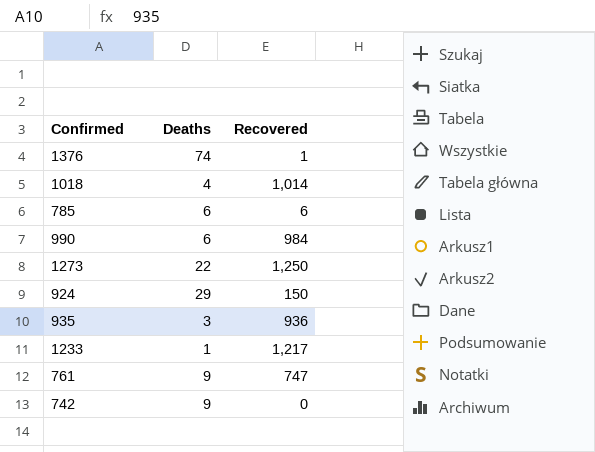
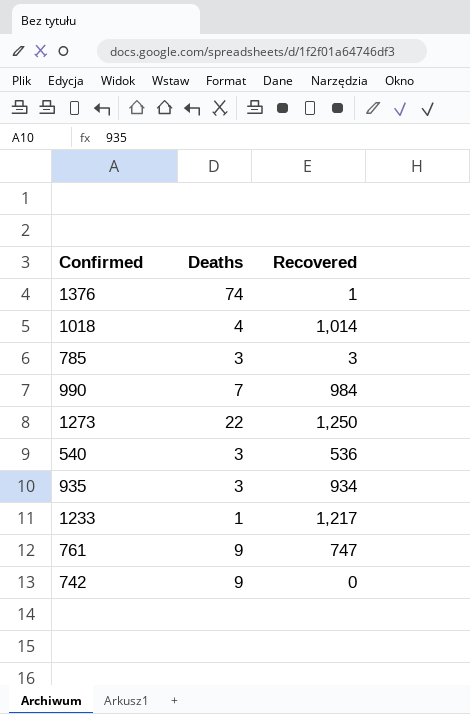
row 924: 29 | 150 -> none
785 | Deaths: 6 -> 3
785 | Recovered: 6 -> 3
990 | Deaths: 6 -> 7
row 540: none -> 3 | 536
935 | Recovered: 936 -> 934

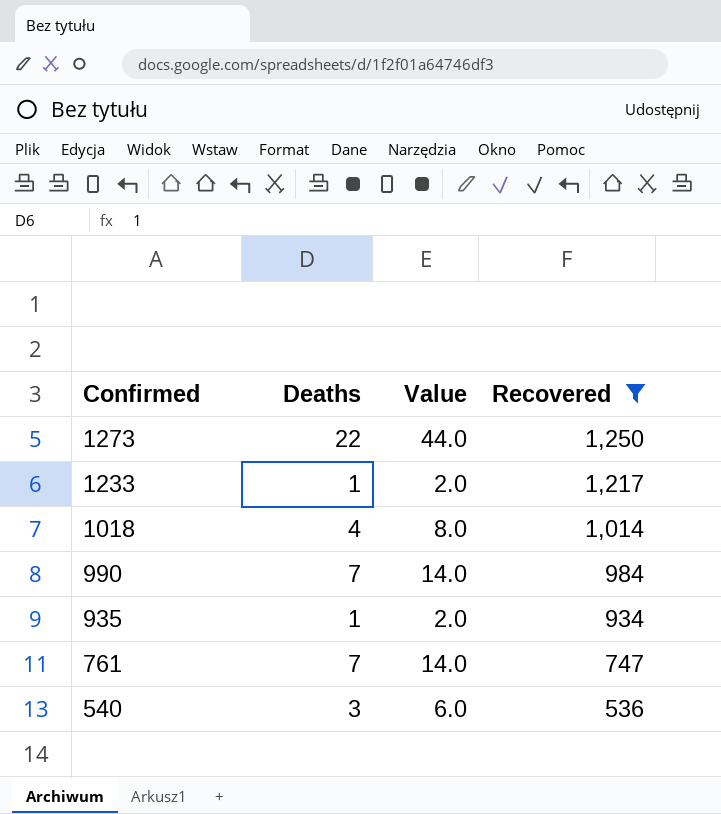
filter: none -> Recovered >= 536
row order: none -> Confirmed descending
column Value | formula: none -> [Deaths] * 2
935 | Deaths: 3 -> 1
761 | Deaths: 9 -> 7

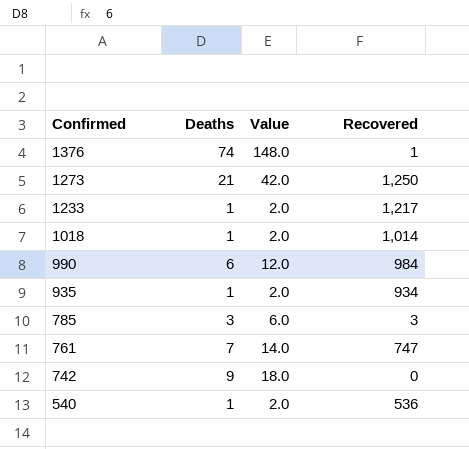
filter: Recovered >= 536 -> none
1273 | Deaths: 22 -> 21
1273 | Value: 44.0 -> 42.0
1018 | Deaths: 4 -> 1
1018 | Value: 8.0 -> 2.0
990 | Deaths: 7 -> 6
990 | Value: 14.0 -> 12.0
540 | Deaths: 3 -> 1
540 | Value: 6.0 -> 2.0

